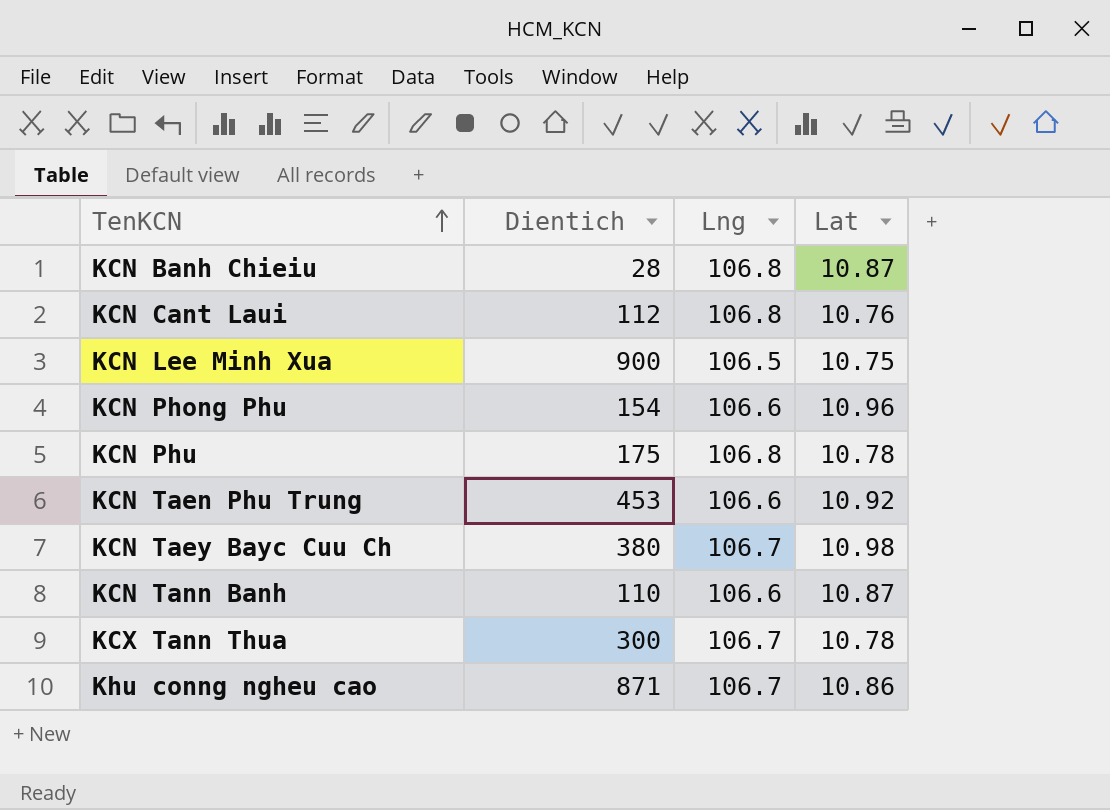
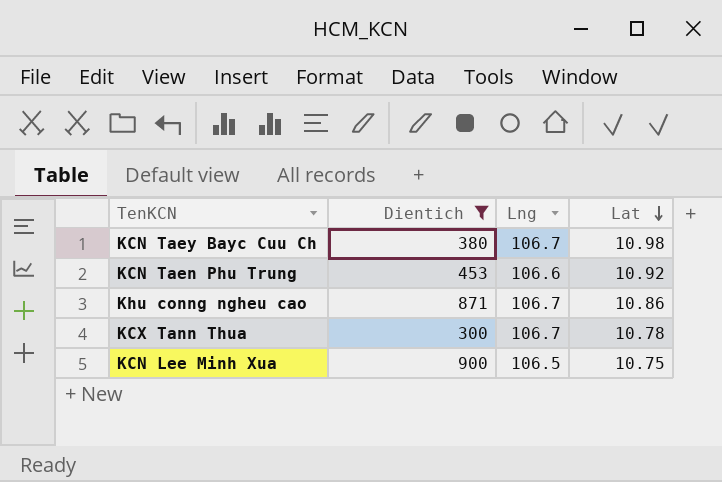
filter: none -> Dientich >= 300
row order: TenKCN ascending -> Lat descending

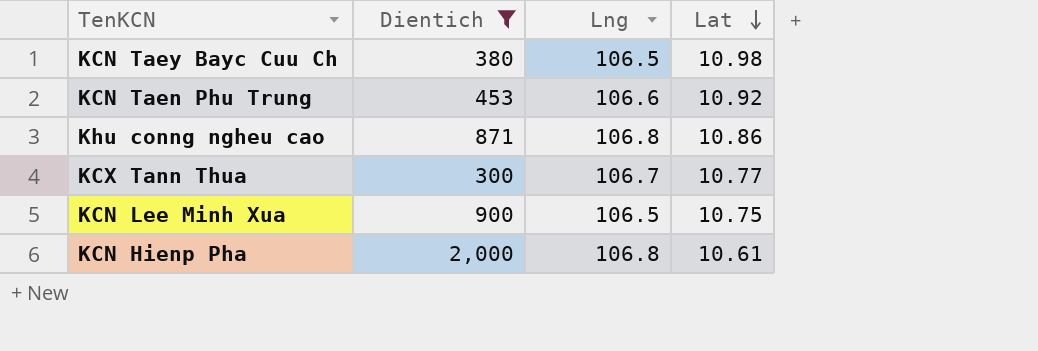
KCN Taey Bayc Cuu Ch | Lng: 106.7 -> 106.5
Khu conng ngheu cao | Lng: 106.7 -> 106.8
KCX Tann Thua | Lat: 10.78 -> 10.77
row KCN Hienp Pha: none -> 2,000 | 106.8 | 10.61

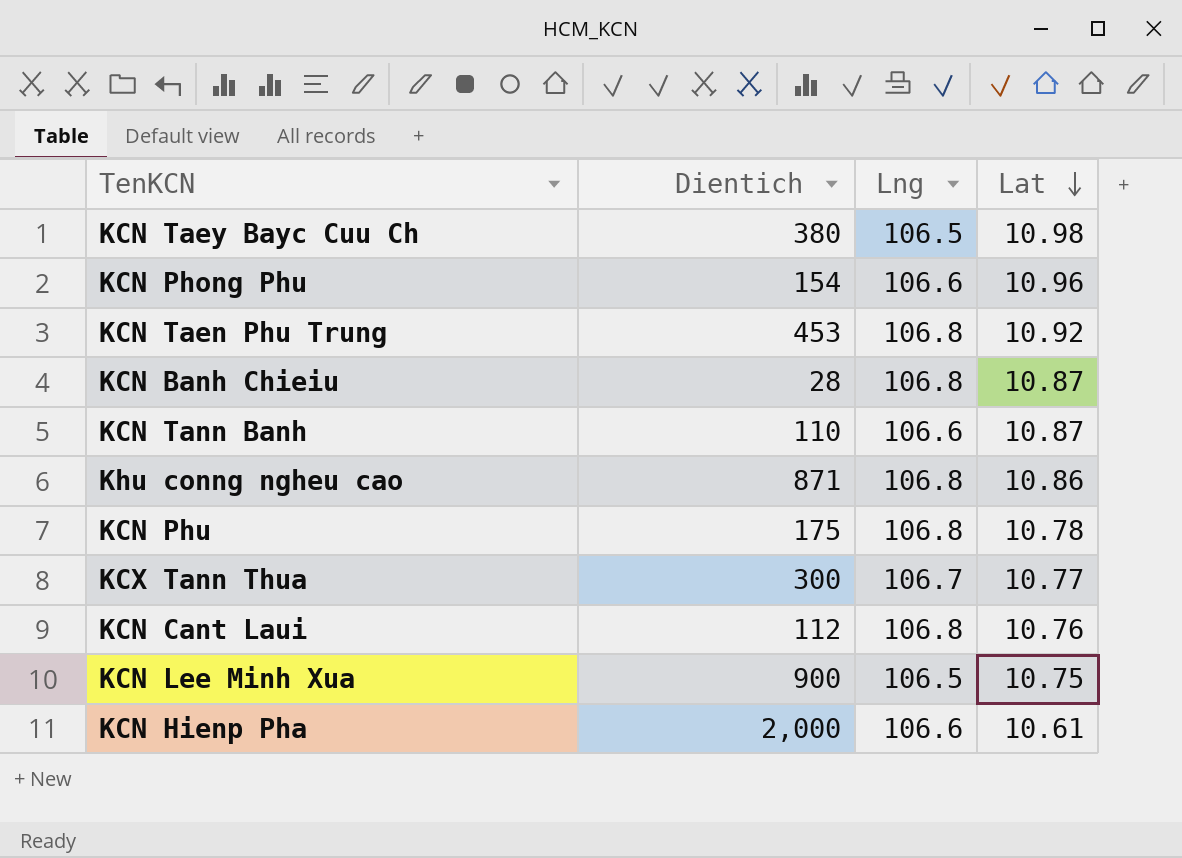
filter: Dientich >= 300 -> none
KCN Taen Phu Trung | Lng: 106.6 -> 106.8
KCN Hienp Pha | Lng: 106.8 -> 106.6

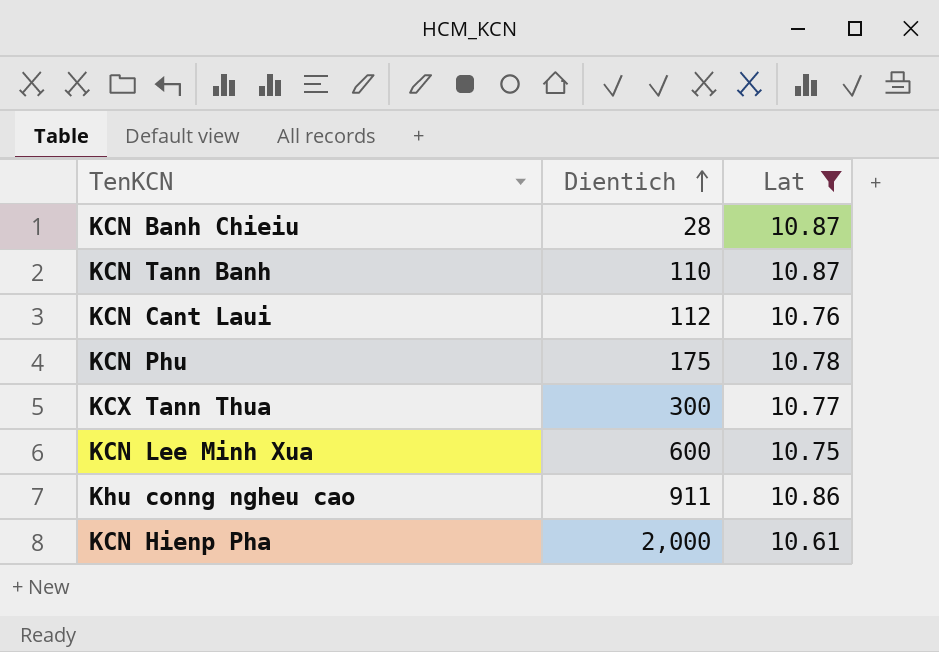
filter: none -> Lat <= 10.87
row order: Lat descending -> Dientich ascending
column Lng | position: 3 -> none
KCN Lee Minh Xua | Dientich: 900 -> 600
Khu conng ngheu cao | Dientich: 871 -> 911

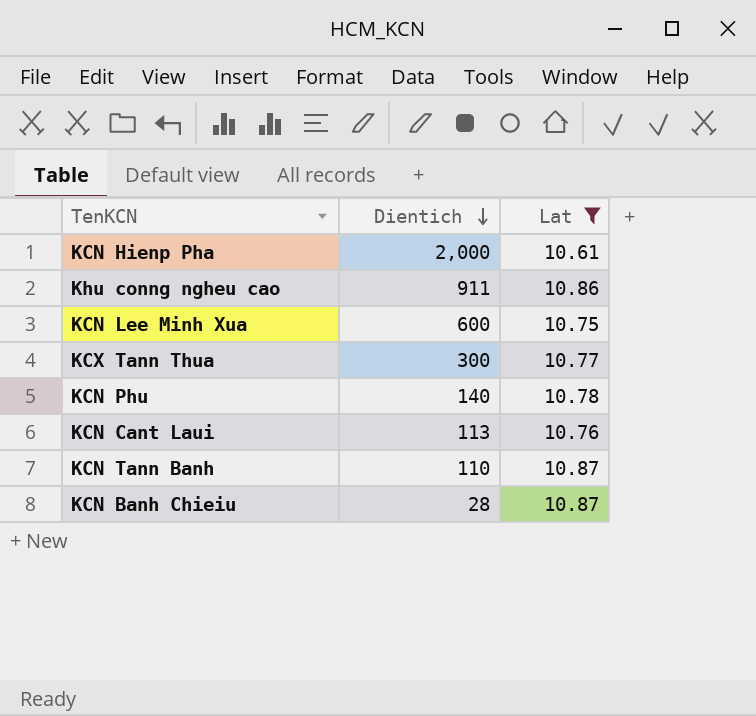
row order: Dientich ascending -> Dientich descending
KCN Phu | Dientich: 175 -> 140
KCN Cant Laui | Dientich: 112 -> 113

